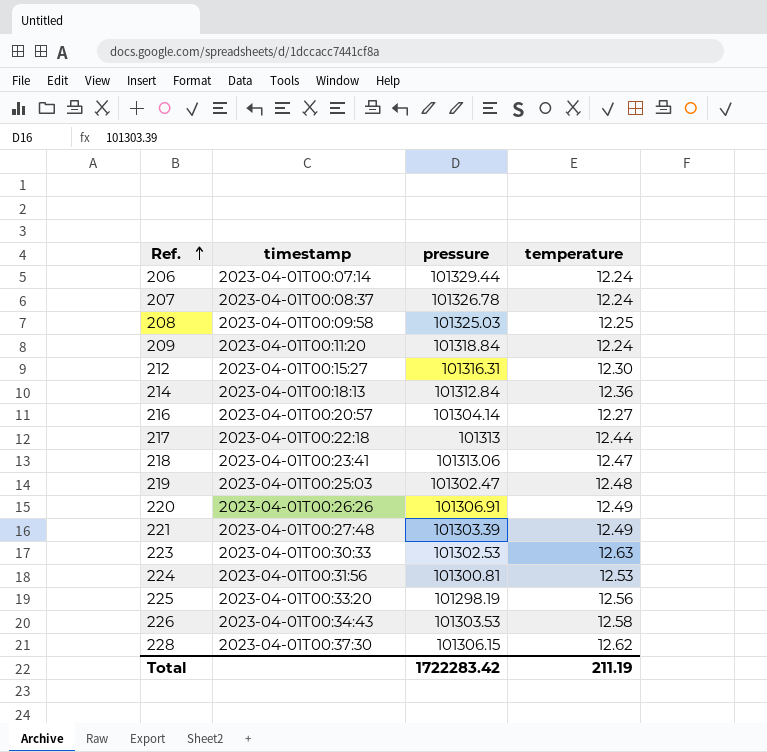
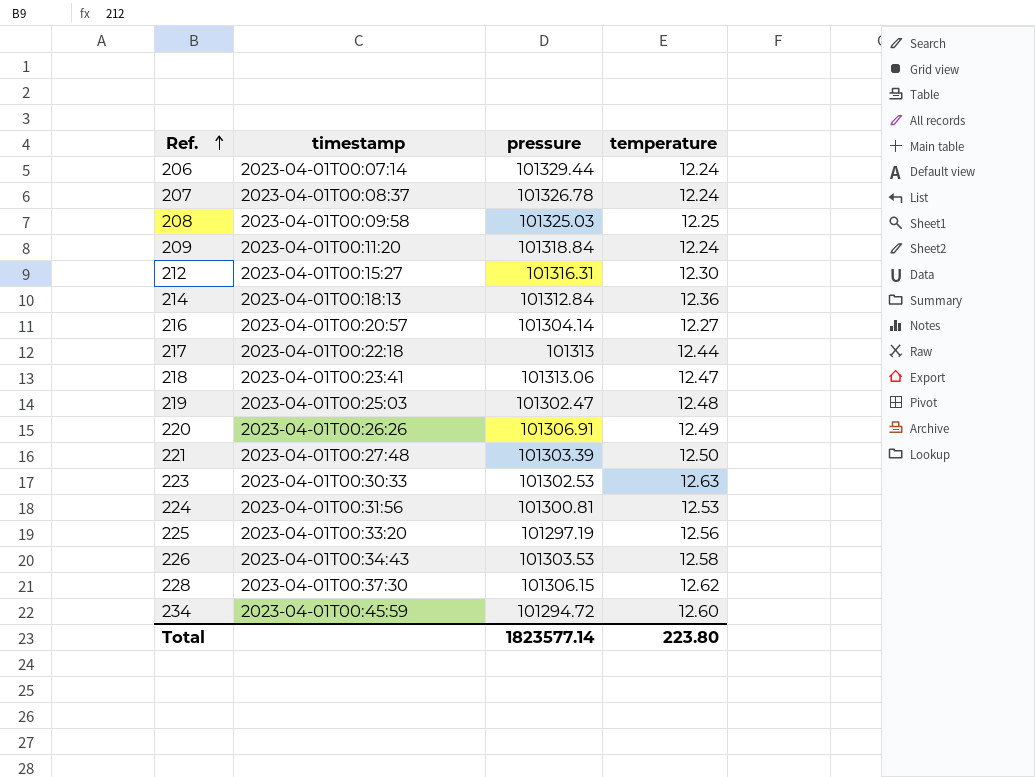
221 | temperature: 12.49 -> 12.50
225 | pressure: 101298.19 -> 101297.19
row 234: none -> 2023-04-01T00:45:59 | 101294.72 | 12.60
Total | pressure: 1722283.42 -> 1823577.14
Total | temperature: 211.19 -> 223.80

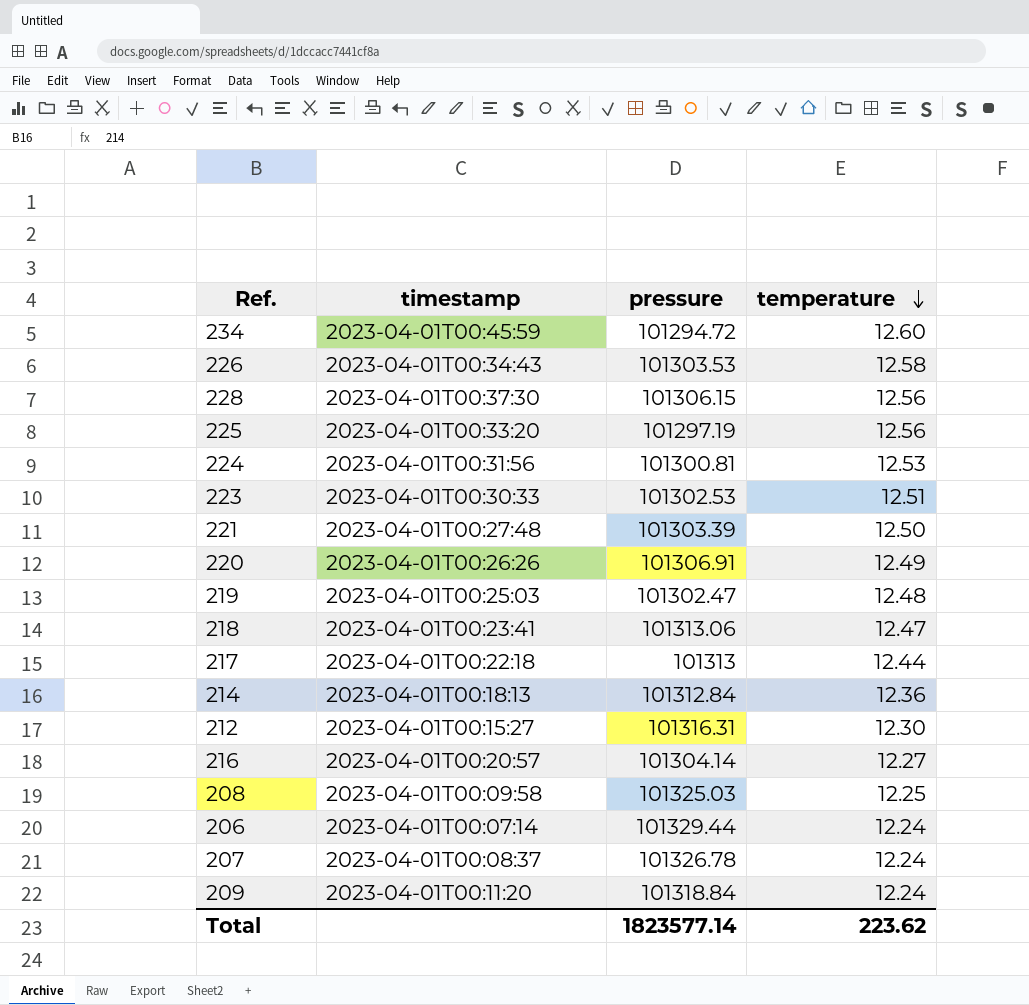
row order: Ref. ascending -> temperature descending
228 | temperature: 12.62 -> 12.56
223 | temperature: 12.63 -> 12.51
Total | temperature: 223.80 -> 223.62

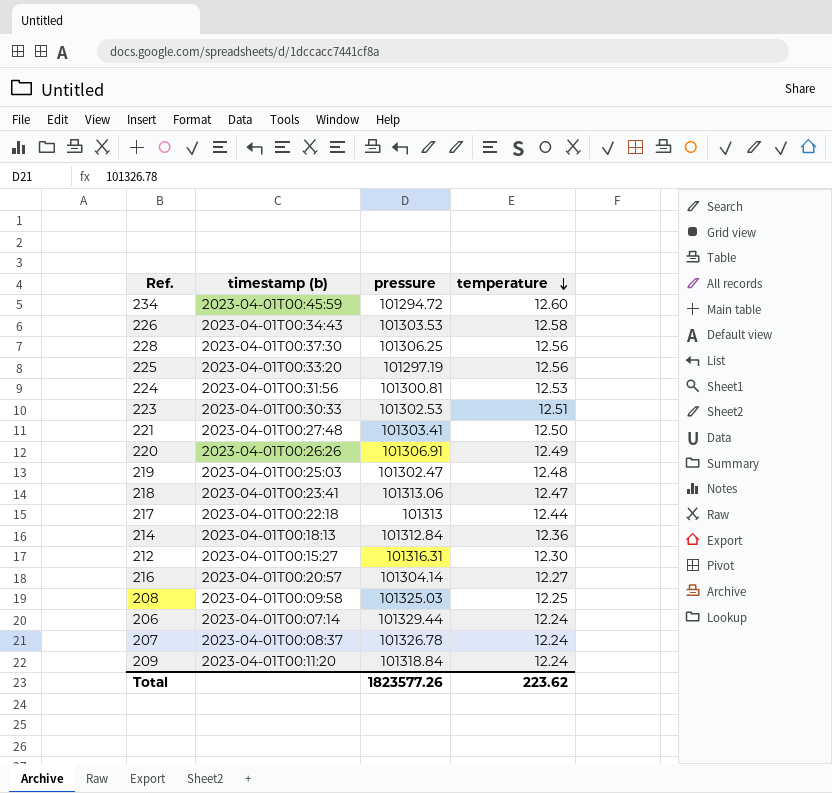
column name: timestamp -> timestamp (b)
228 | pressure: 101306.15 -> 101306.25
221 | pressure: 101303.39 -> 101303.41
Total | pressure: 1823577.14 -> 1823577.26

